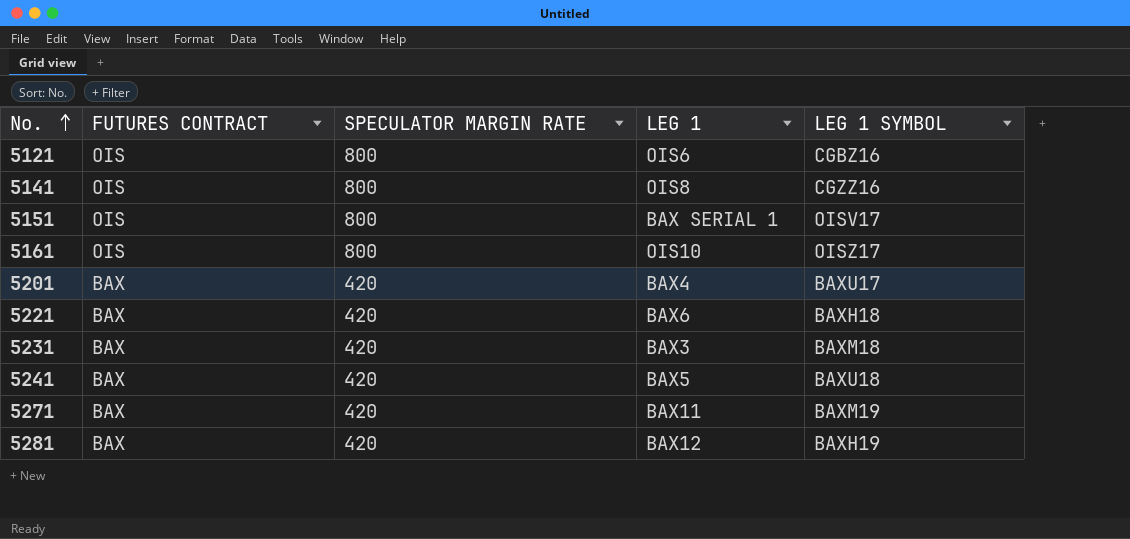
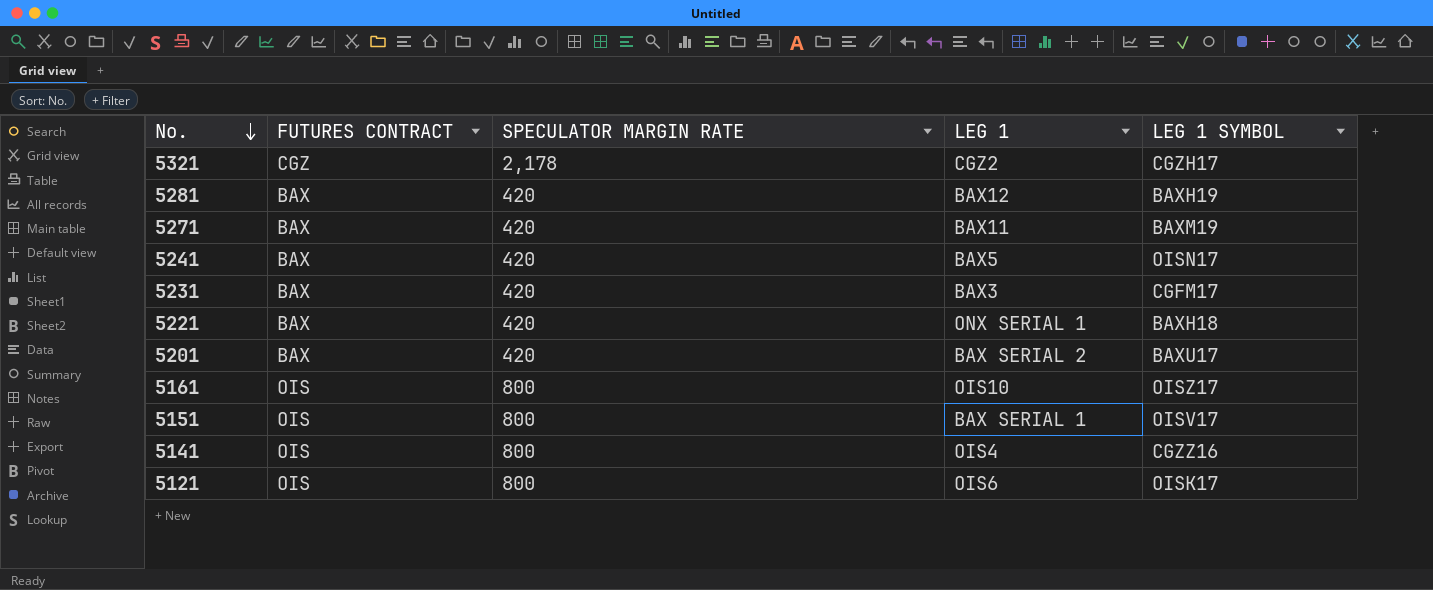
row order: No. ascending -> No. descending
row 5321: none -> CGZ | 2,178 | CGZ2 | CGZH17
5241 | LEG 1 SYMBOL: BAXU18 -> OISN17
5231 | LEG 1 SYMBOL: BAXM18 -> CGFM17
5221 | LEG 1: BAX6 -> ONX SERIAL 1
5201 | LEG 1: BAX4 -> BAX SERIAL 2
5141 | LEG 1: OIS8 -> OIS4
5121 | LEG 1 SYMBOL: CGBZ16 -> OISK17

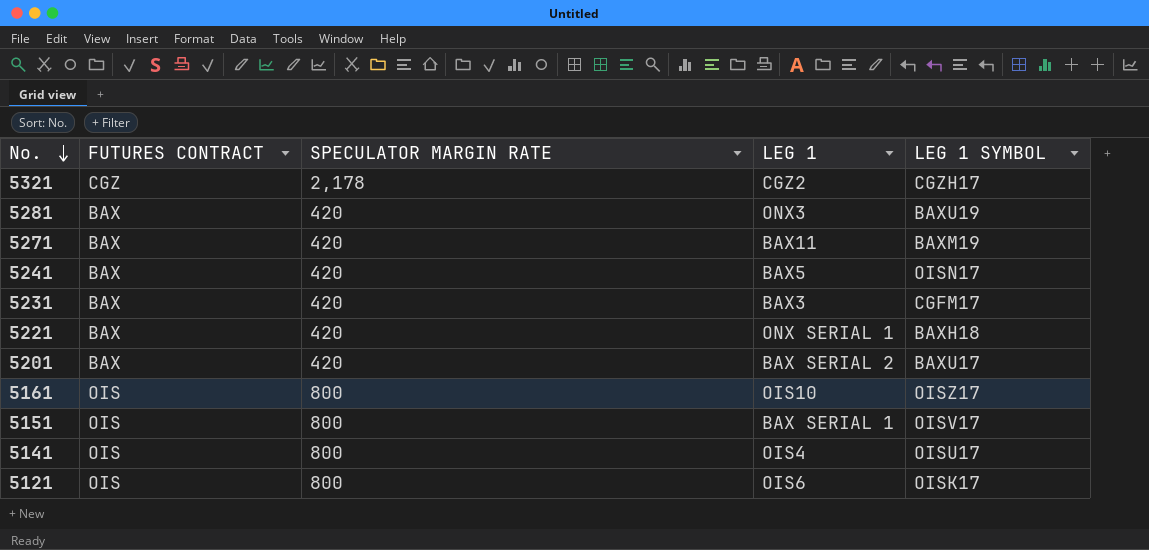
5281 | LEG 1: BAX12 -> ONX3
5281 | LEG 1 SYMBOL: BAXH19 -> BAXU19
5141 | LEG 1 SYMBOL: CGZZ16 -> OISU17

